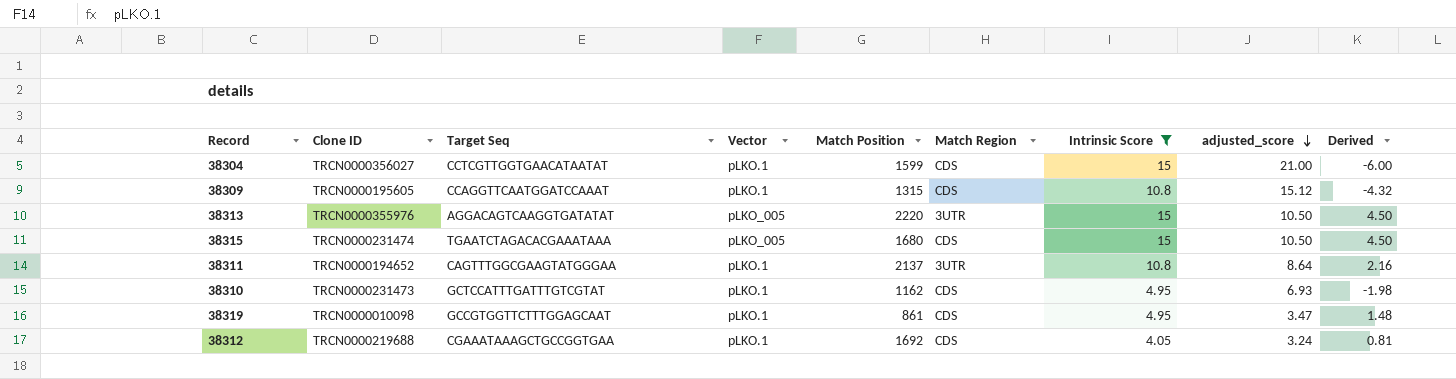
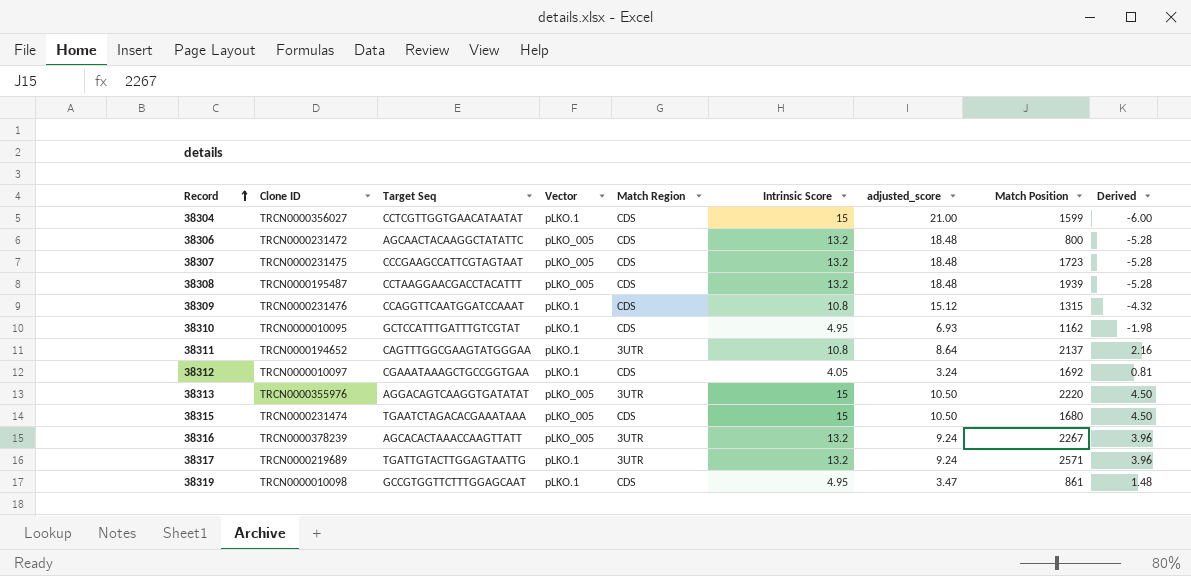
filter: Intrinsic Score != 13.2 -> none
row order: adjusted_score descending -> Record ascending
column Match Position | position: 5 -> 8
38309 | Clone ID: TRCN0000195605 -> TRCN0000231476
38310 | Clone ID: TRCN0000231473 -> TRCN0000010095
38312 | Clone ID: TRCN0000219688 -> TRCN0000010097

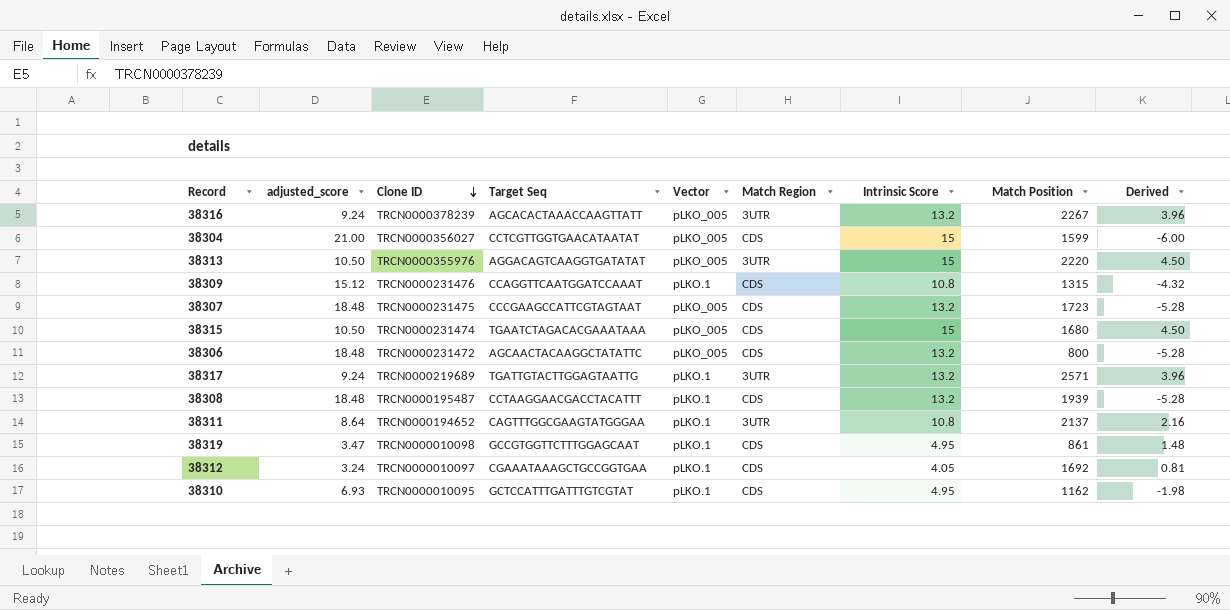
row order: Record ascending -> Clone ID descending
column adjusted_score | position: 7 -> 2
38304 | Vector: pLKO.1 -> pLKO_005
38308 | Vector: pLKO_005 -> pLKO.1

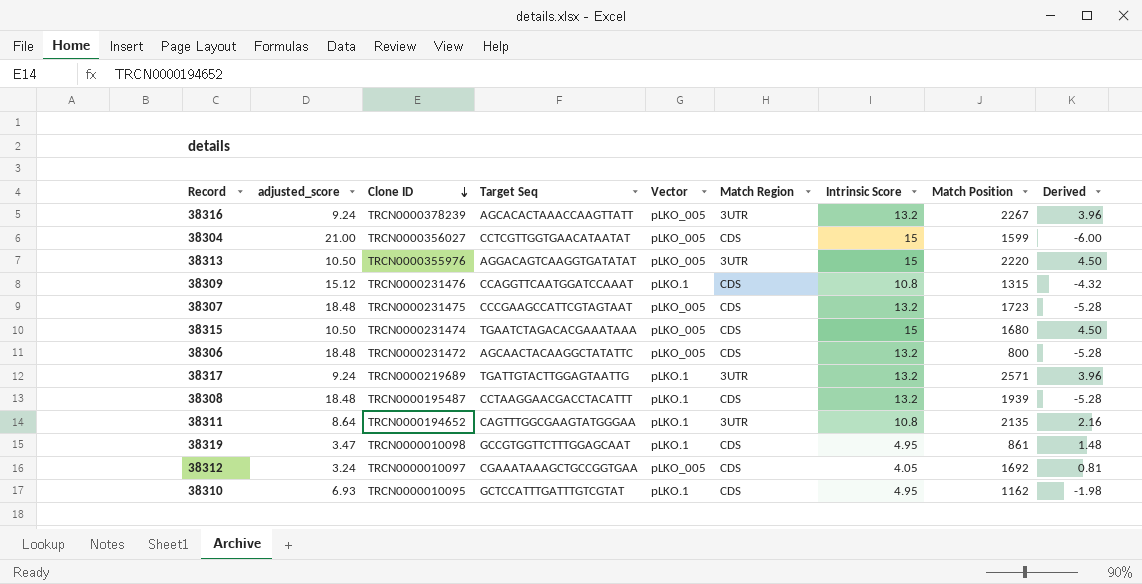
38311 | Match Position: 2137 -> 2135
38312 | Vector: pLKO.1 -> pLKO_005

